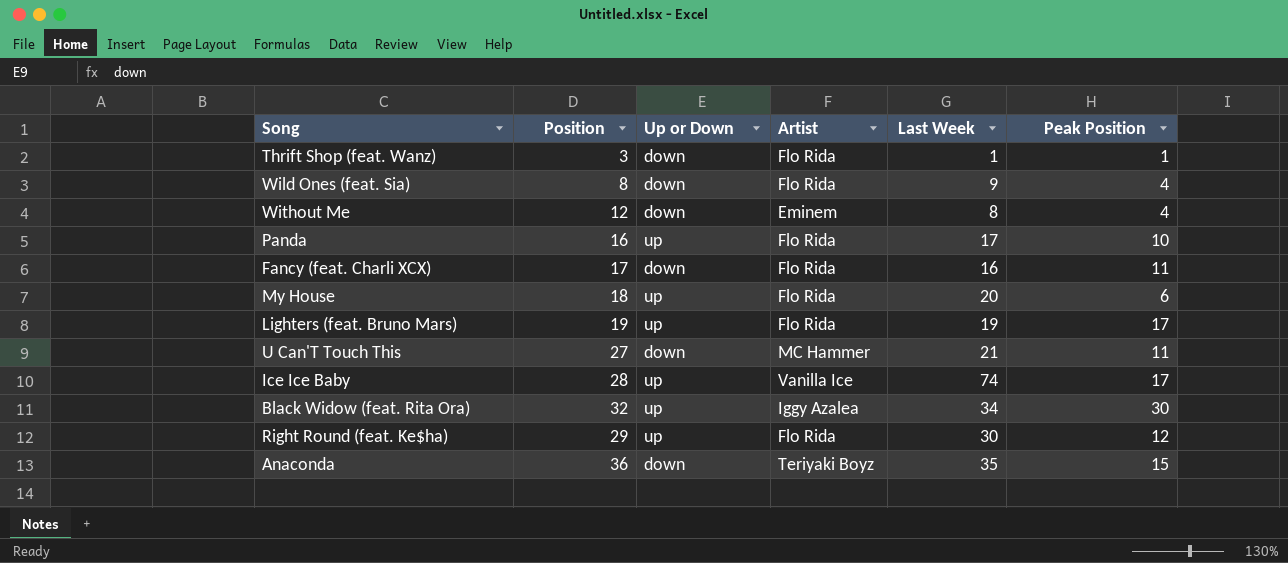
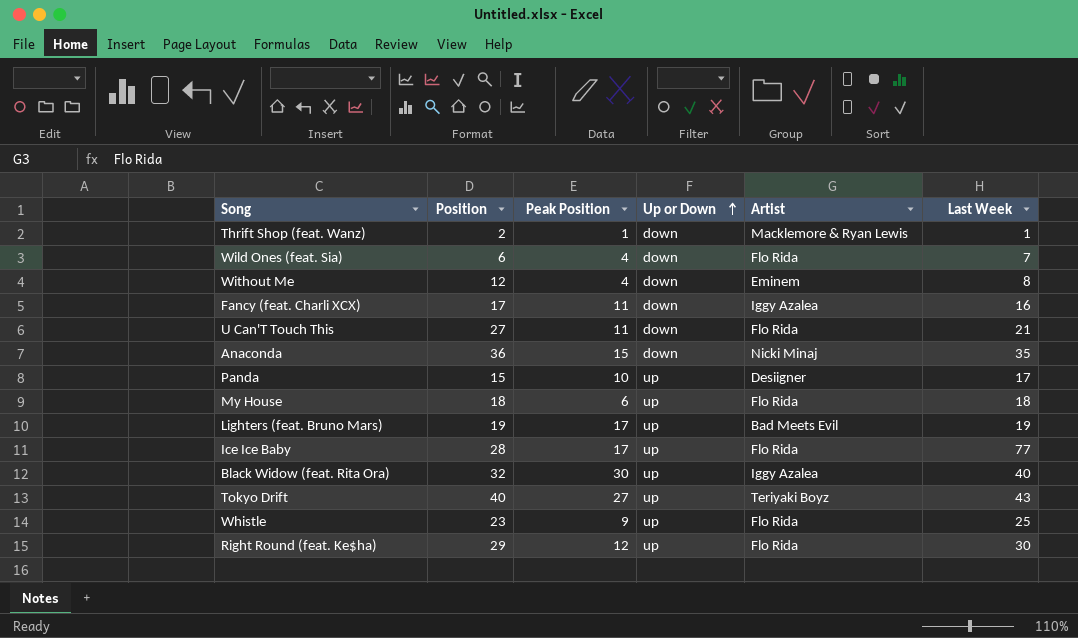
row order: none -> Up or Down ascending
column Peak Position | position: 6 -> 3
Thrift Shop (feat. Wanz) | Position: 3 -> 2
Thrift Shop (feat. Wanz) | Artist: Flo Rida -> Macklemore & Ryan Lewis
Wild Ones (feat. Sia) | Position: 8 -> 6
Wild Ones (feat. Sia) | Last Week: 9 -> 7
Fancy (feat. Charli XCX) | Artist: Flo Rida -> Iggy Azalea
U Can'T Touch This | Artist: MC Hammer -> Flo Rida
Anaconda | Artist: Teriyaki Boyz -> Nicki Minaj
Panda | Position: 16 -> 15
Panda | Artist: Flo Rida -> Desiigner
My House | Last Week: 20 -> 18
Lighters (feat. Bruno Mars) | Artist: Flo Rida -> Bad Meets Evil
Ice Ice Baby | Artist: Vanilla Ice -> Flo Rida
Ice Ice Baby | Last Week: 74 -> 77
Black Widow (feat. Rita Ora) | Last Week: 34 -> 40
row Tokyo Drift: none -> 40 | 27 | up | Teriyaki Boyz | 43
row Whistle: none -> 23 | 9 | up | Flo Rida | 25

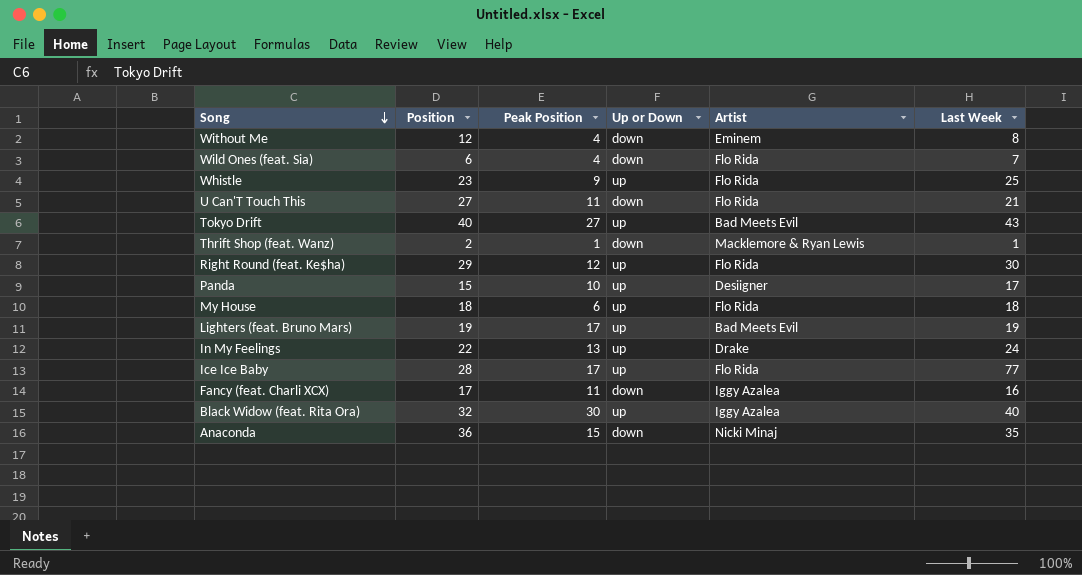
row order: Up or Down ascending -> Song descending
Tokyo Drift | Artist: Teriyaki Boyz -> Bad Meets Evil
row In My Feelings: none -> 22 | 13 | up | Drake | 24

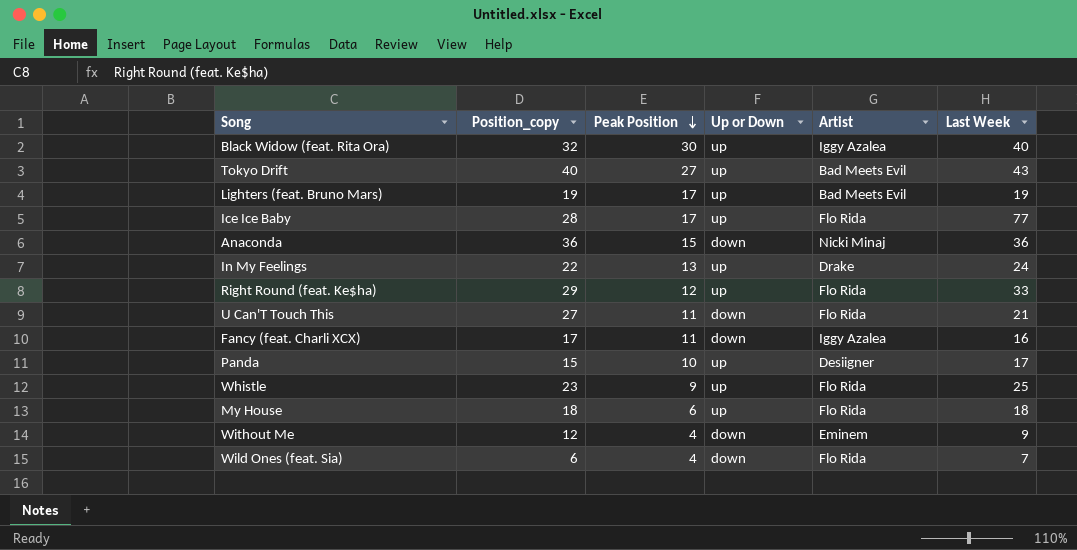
row order: Song descending -> Peak Position descending
column name: Position -> Position_copy
row Thrift Shop (feat. Wanz): 2 | 1 | down | Macklemore & Ryan Lewis | 1 -> none
Anaconda | Last Week: 35 -> 36
Right Round (feat. Ke$ha) | Last Week: 30 -> 33
Without Me | Last Week: 8 -> 9

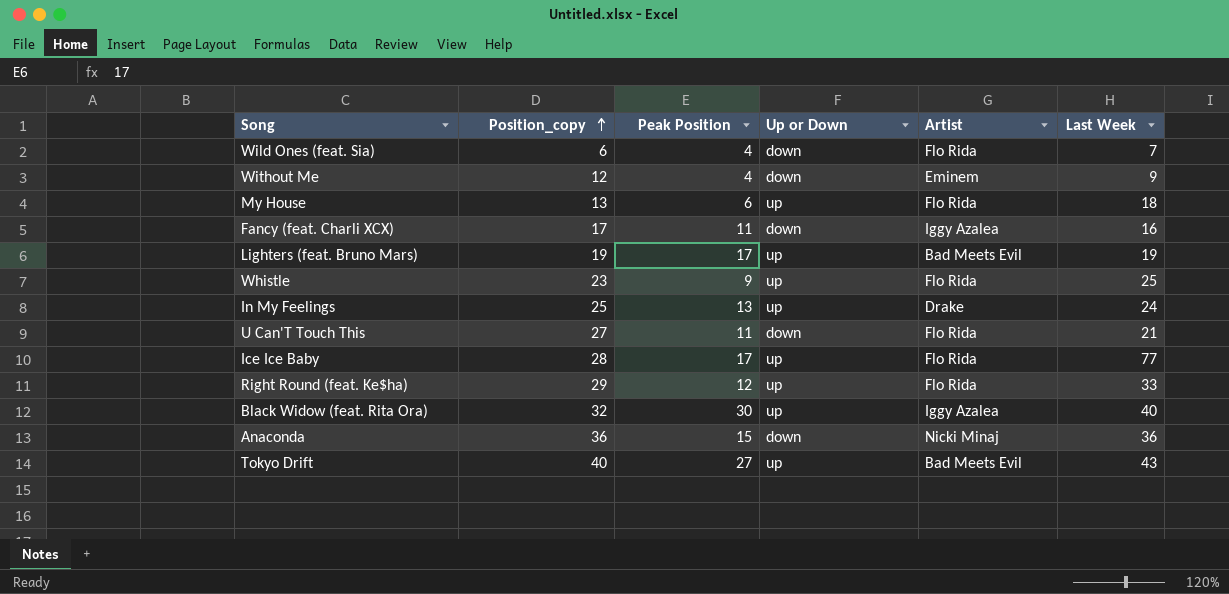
row order: Peak Position descending -> Position_copy ascending
row Panda: 15 | 10 | up | Desiigner | 17 -> none
My House | Position_copy: 18 -> 13
In My Feelings | Position_copy: 22 -> 25

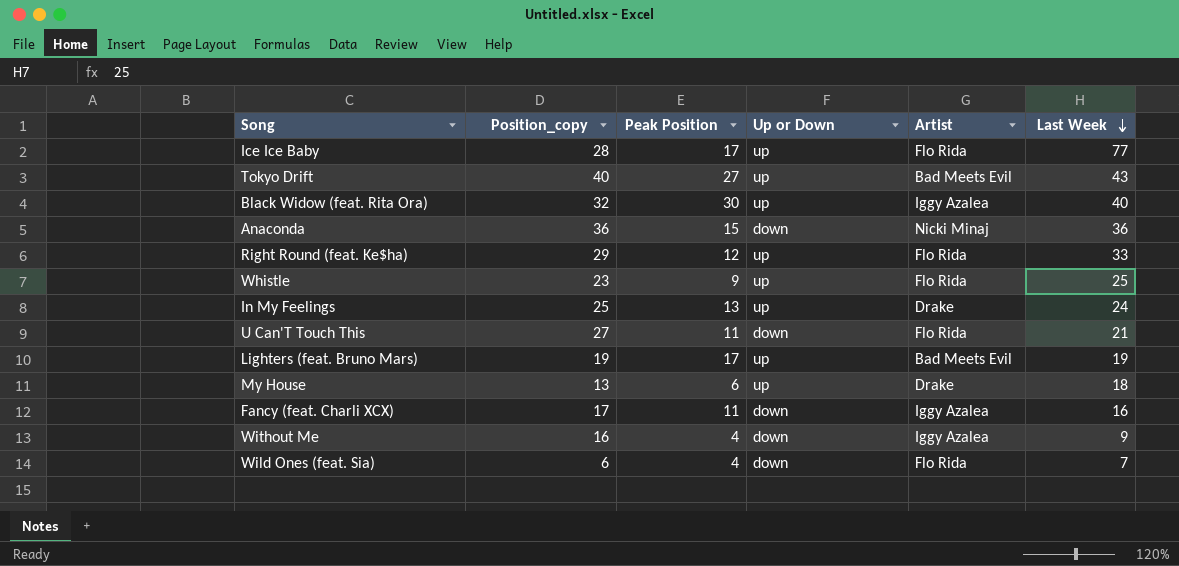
row order: Position_copy ascending -> Last Week descending
My House | Artist: Flo Rida -> Drake
Without Me | Position_copy: 12 -> 16
Without Me | Artist: Eminem -> Iggy Azalea

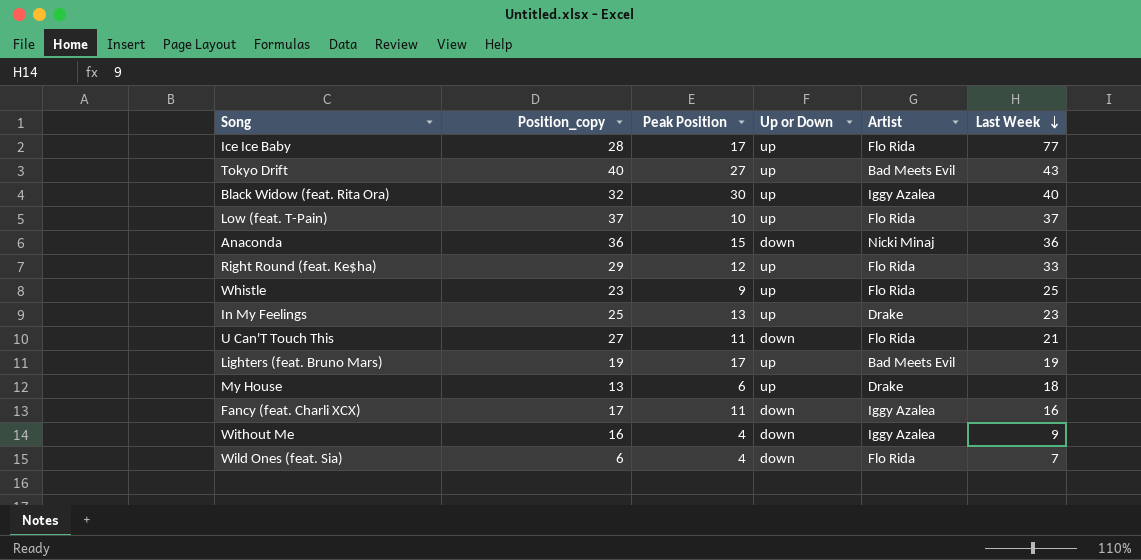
row Low (feat. T-Pain): none -> 37 | 10 | up | Flo Rida | 37
In My Feelings | Last Week: 24 -> 23

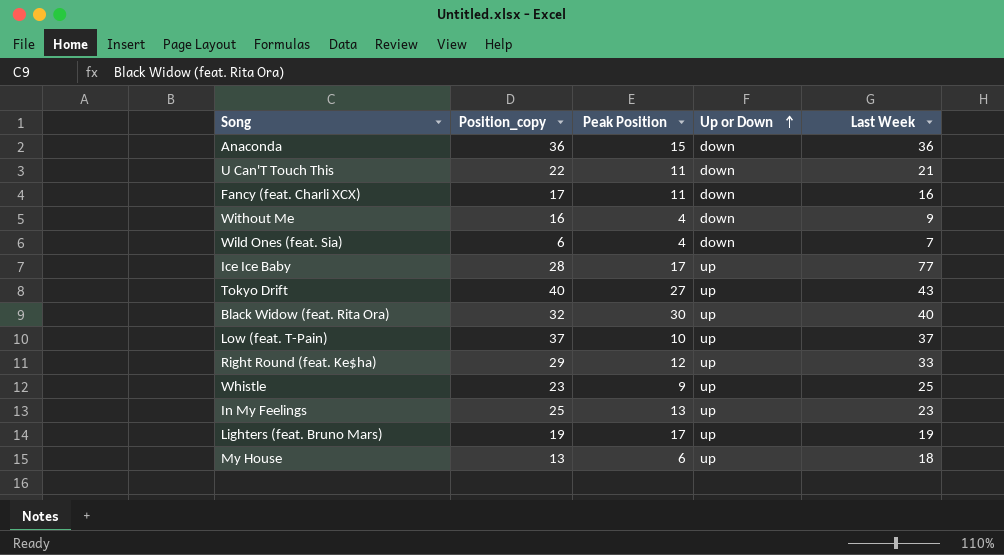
row order: Last Week descending -> Up or Down ascending
column Artist | position: 5 -> none
U Can'T Touch This | Position_copy: 27 -> 22

